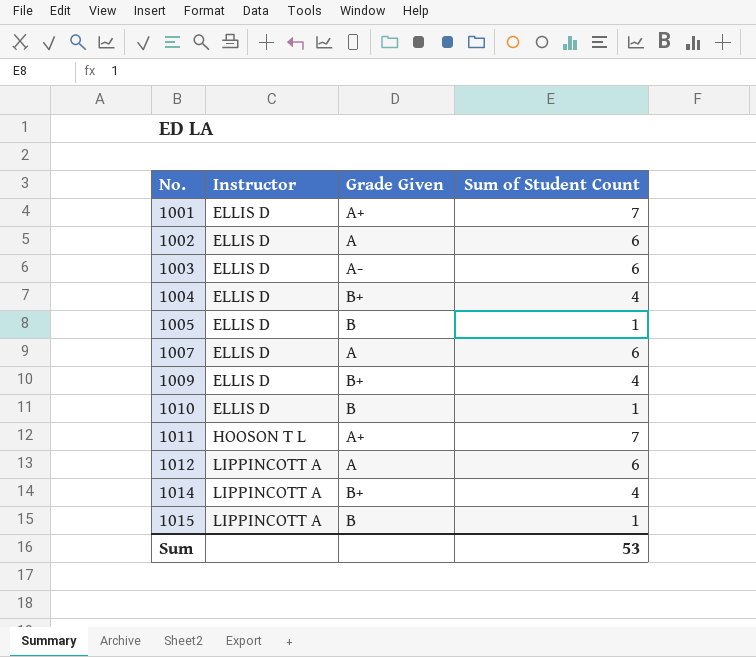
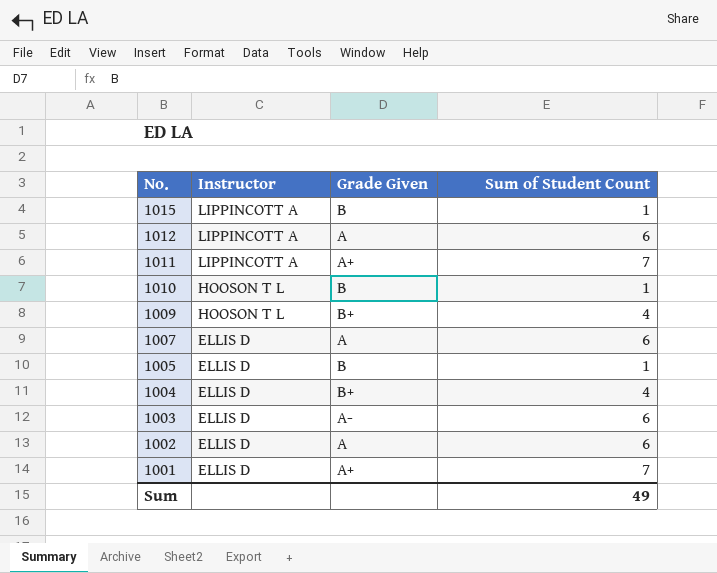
row order: No. ascending -> No. descending
row 1014: LIPPINCOTT A | B+ | 4 -> none
1011 | Instructor: HOOSON T L -> LIPPINCOTT A
1010 | Instructor: ELLIS D -> HOOSON T L
1009 | Instructor: ELLIS D -> HOOSON T L
Sum | Sum of Student Count: 53 -> 49

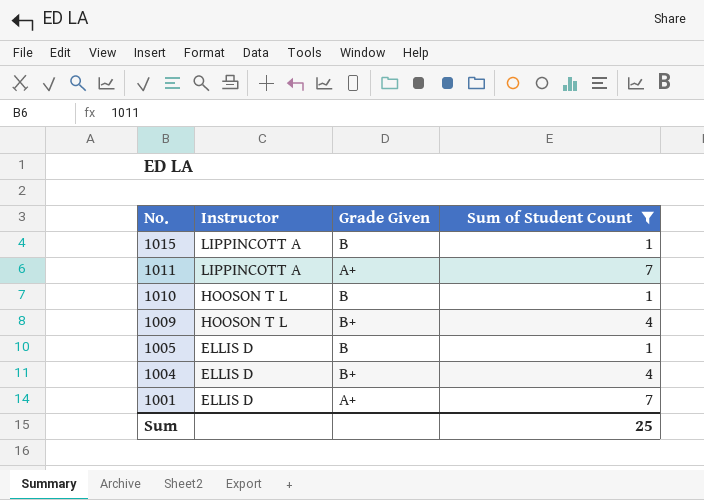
filter: none -> Sum of Student Count != 6
Sum | Sum of Student Count: 49 -> 25

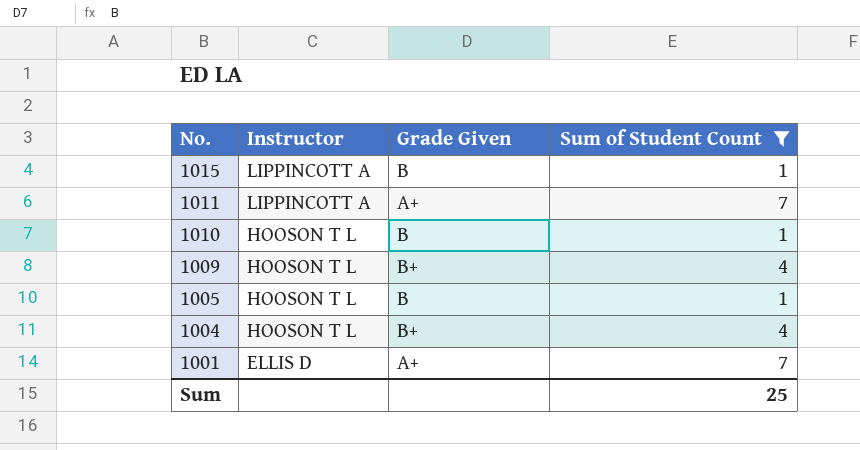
1005 | Instructor: ELLIS D -> HOOSON T L
1004 | Instructor: ELLIS D -> HOOSON T L

